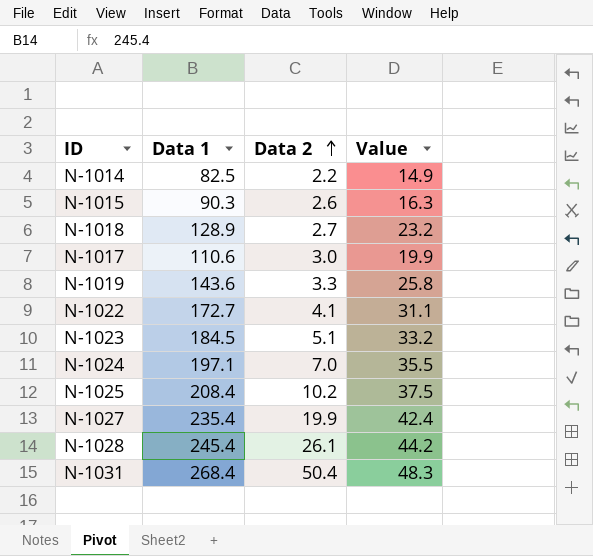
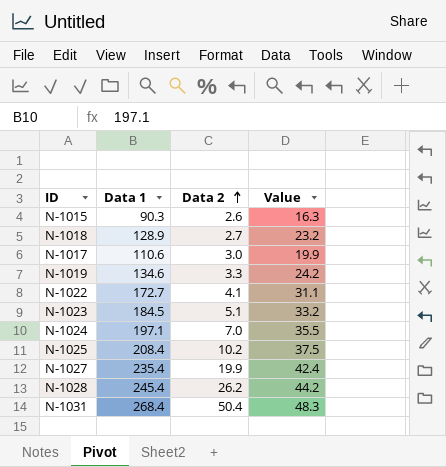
row N-1014: 82.5 | 2.2 | 14.9 -> none
N-1019 | Data 1: 143.6 -> 134.6
N-1019 | Value: 25.8 -> 24.2
N-1028 | Data 2: 26.1 -> 26.2

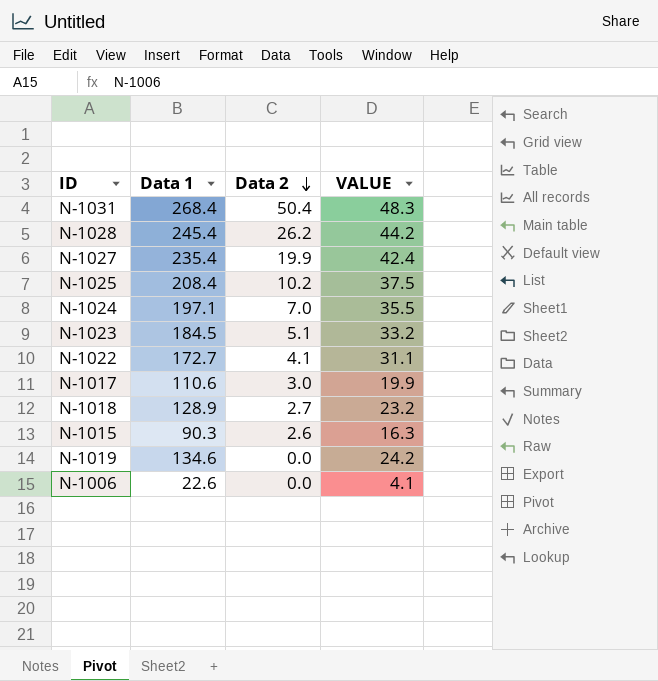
row order: Data 2 ascending -> Data 2 descending
column name: Value -> VALUE
N-1019 | Data 2: 3.3 -> 0.0
row N-1006: none -> 22.6 | 0.0 | 4.1

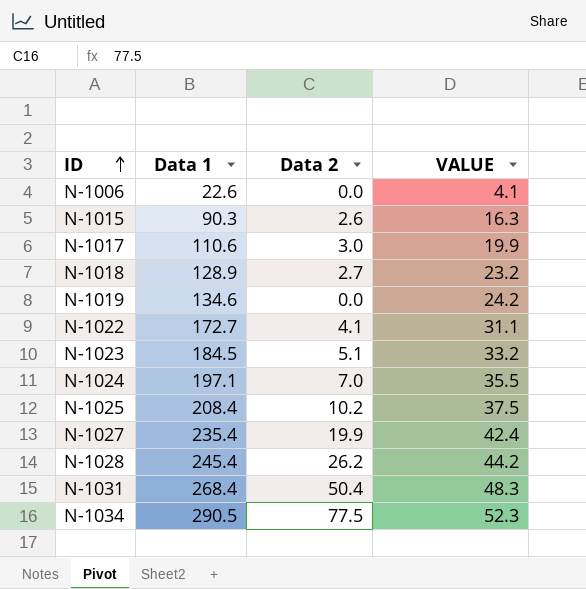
row order: Data 2 descending -> ID ascending
row N-1034: none -> 290.5 | 77.5 | 52.3

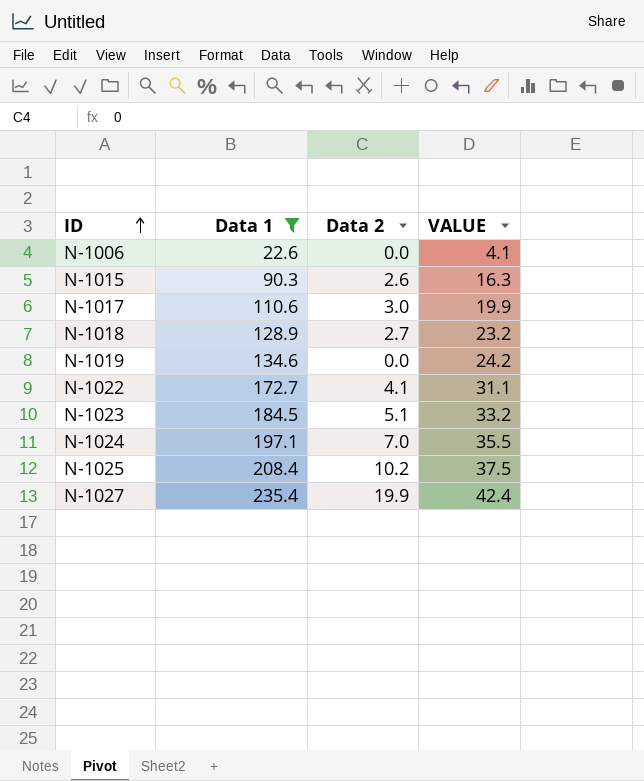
filter: none -> Data 1 <= 235.4

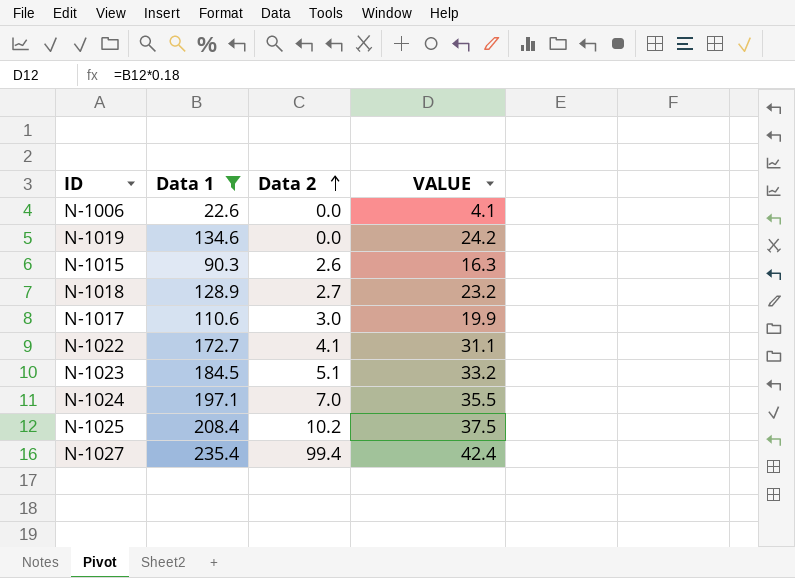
row order: ID ascending -> Data 2 ascending
N-1027 | Data 2: 19.9 -> 99.4

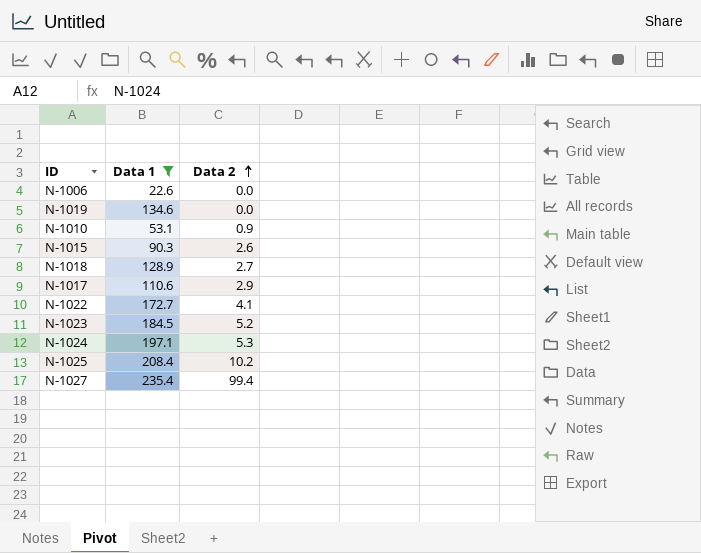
column VALUE | formula: [Data 1] * 0.18 -> none
row N-1010: none -> 53.1 | 0.9
N-1017 | Data 2: 3.0 -> 2.9
N-1023 | Data 2: 5.1 -> 5.2
N-1024 | Data 2: 7.0 -> 5.3

